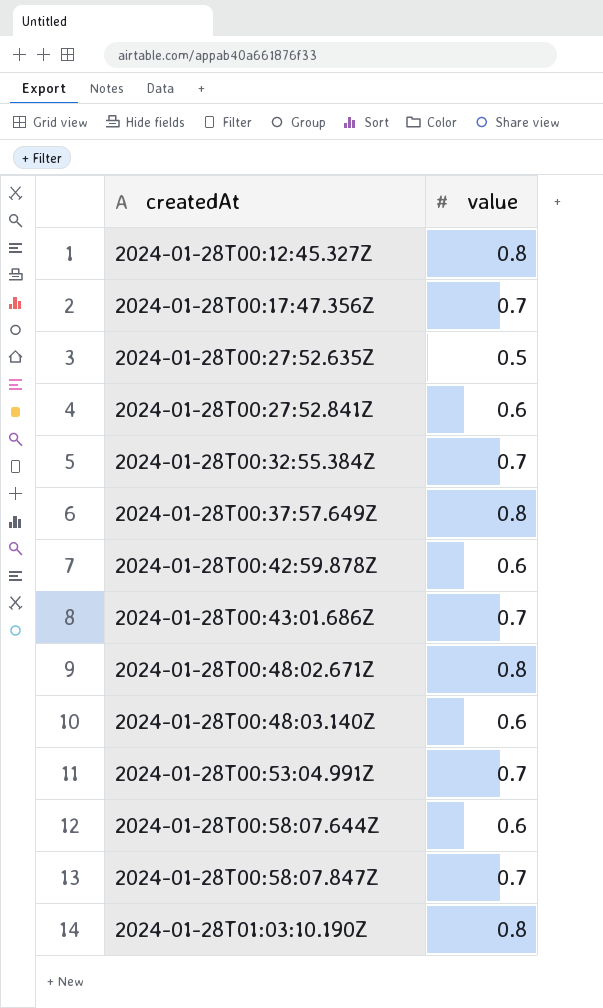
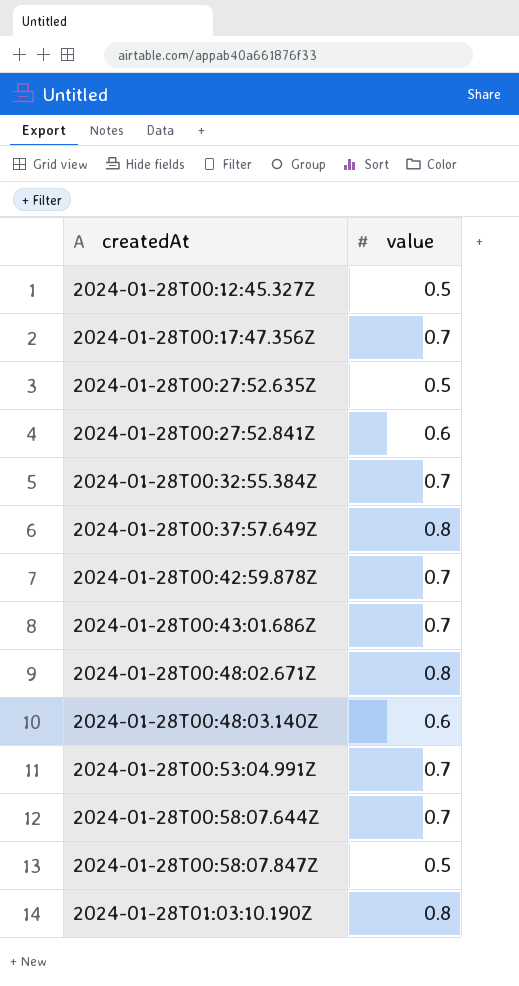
2024-01-28T00:12:45.327Z | value: 0.8 -> 0.5
2024-01-28T00:42:59.878Z | value: 0.6 -> 0.7
2024-01-28T00:58:07.644Z | value: 0.6 -> 0.7
2024-01-28T00:58:07.847Z | value: 0.7 -> 0.5

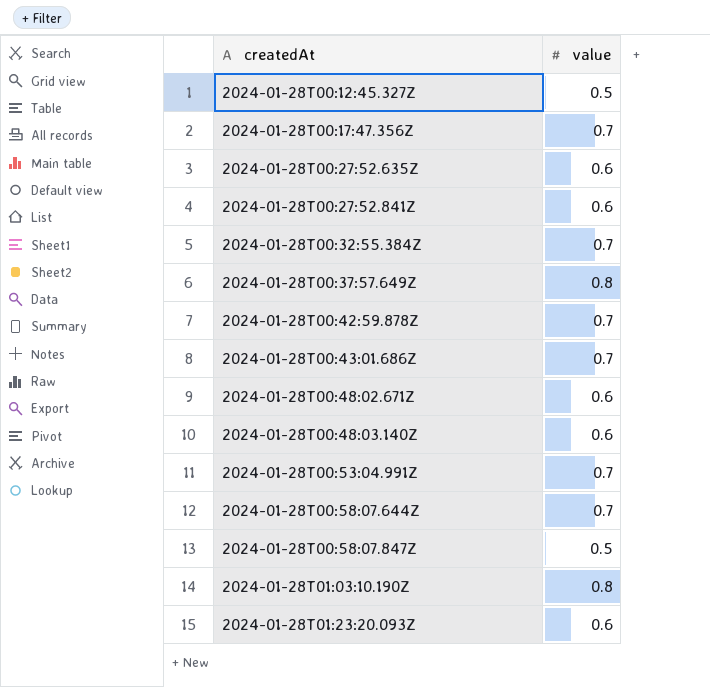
2024-01-28T00:27:52.635Z | value: 0.5 -> 0.6
2024-01-28T00:48:02.671Z | value: 0.8 -> 0.6
row 2024-01-28T01:23:20.093Z: none -> 0.6

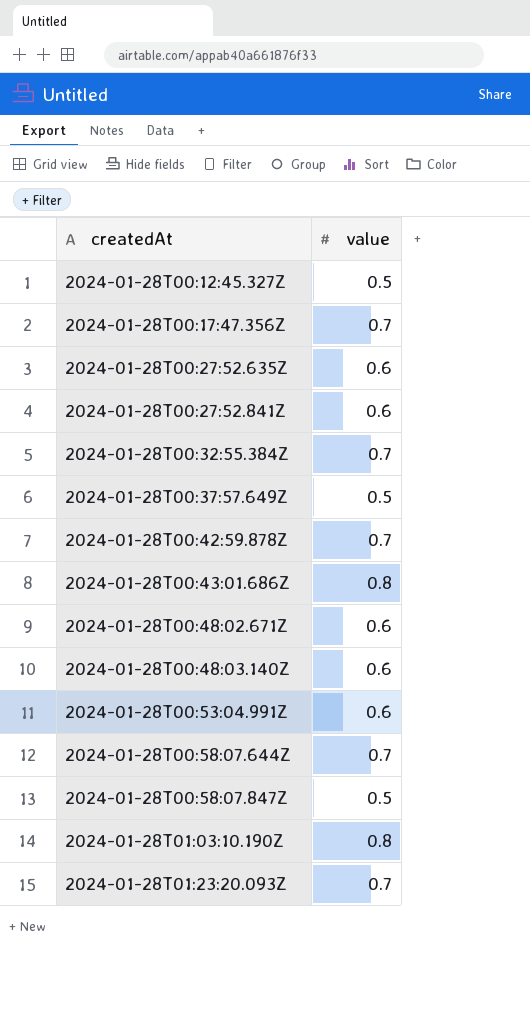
2024-01-28T00:37:57.649Z | value: 0.8 -> 0.5
2024-01-28T00:43:01.686Z | value: 0.7 -> 0.8
2024-01-28T00:53:04.991Z | value: 0.7 -> 0.6
2024-01-28T01:23:20.093Z | value: 0.6 -> 0.7

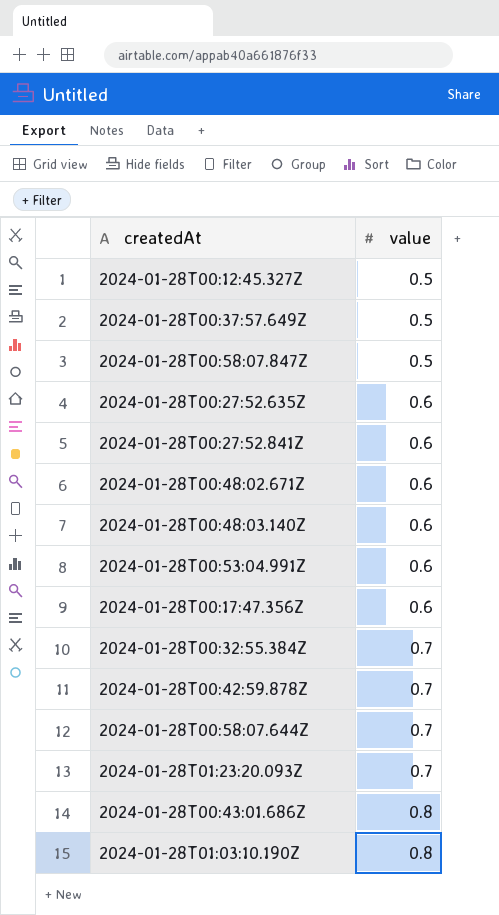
row order: createdAt ascending -> value ascending
2024-01-28T00:17:47.356Z | value: 0.7 -> 0.6

